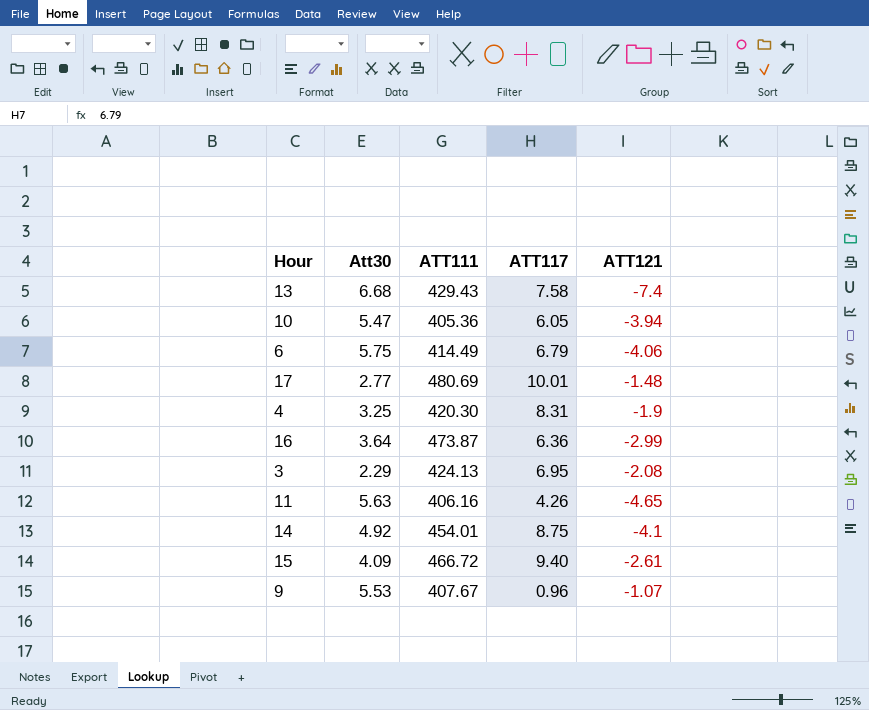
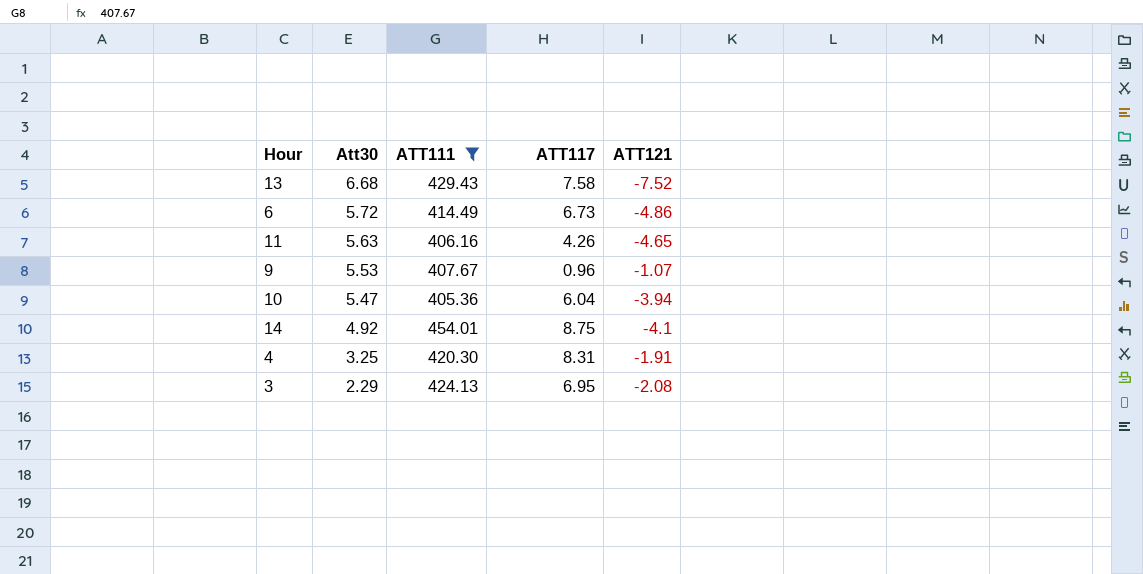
filter: none -> ATT111 <= 454.01
row order: none -> Att30 descending
13 | ATT121: -7.4 -> -7.52
6 | Att30: 5.75 -> 5.72
6 | ATT117: 6.79 -> 6.73
6 | ATT121: -4.06 -> -4.86
10 | ATT117: 6.05 -> 6.04
4 | ATT121: -1.9 -> -1.91

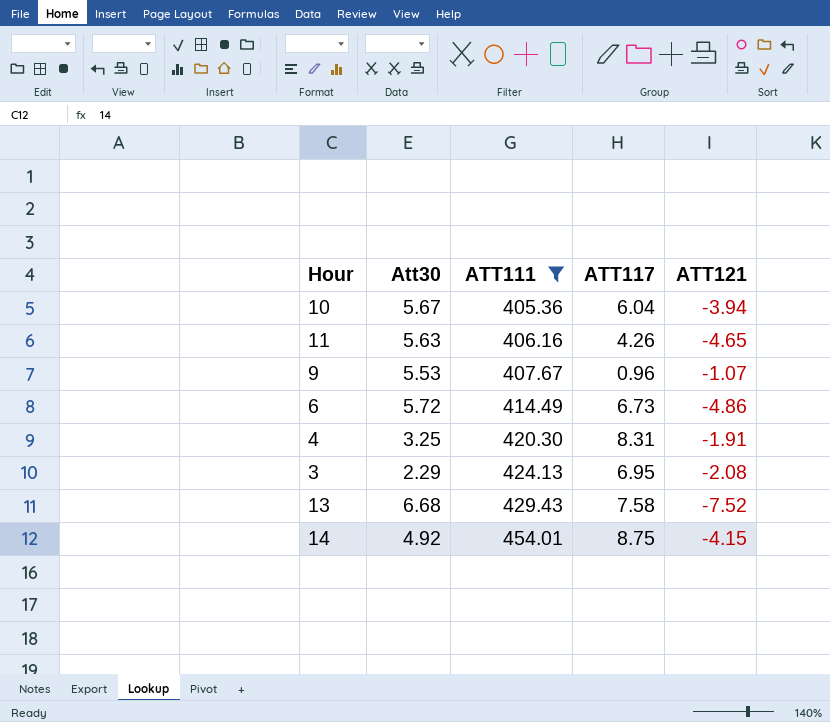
row order: Att30 descending -> ATT111 ascending
10 | Att30: 5.47 -> 5.67
14 | ATT121: -4.1 -> -4.15

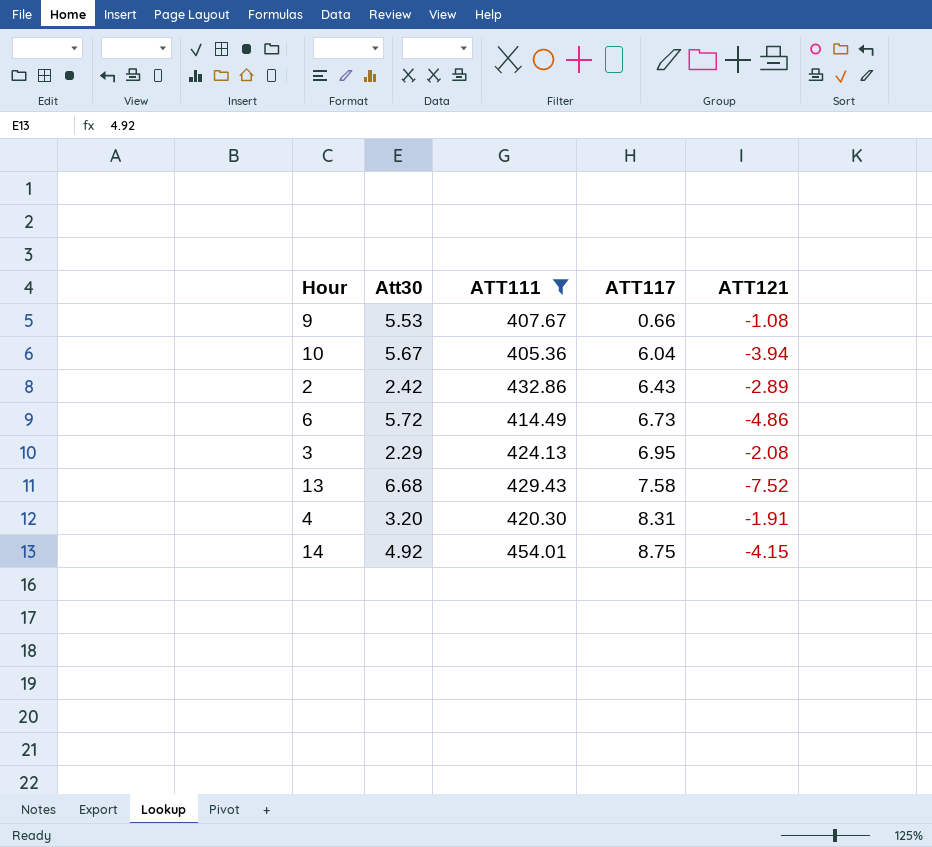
row order: ATT111 ascending -> ATT117 ascending
row 11: 5.63 | 406.16 | 4.26 | -4.65 -> none
9 | ATT117: 0.96 -> 0.66
9 | ATT121: -1.07 -> -1.08
row 2: none -> 2.42 | 432.86 | 6.43 | -2.89
4 | Att30: 3.25 -> 3.20

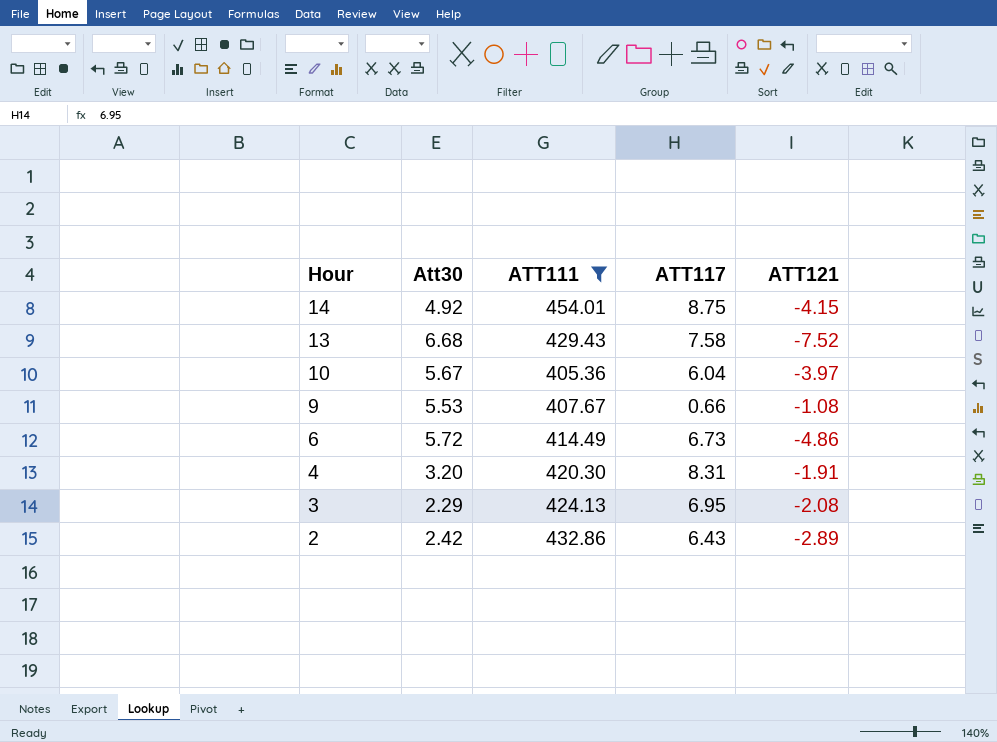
row order: ATT117 ascending -> Hour descending
10 | ATT121: -3.94 -> -3.97

